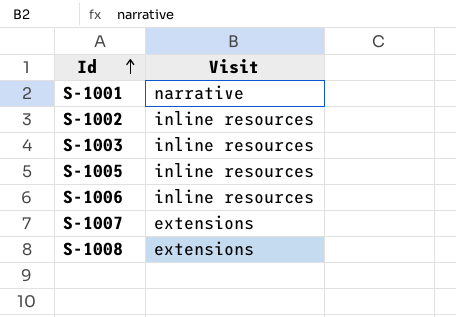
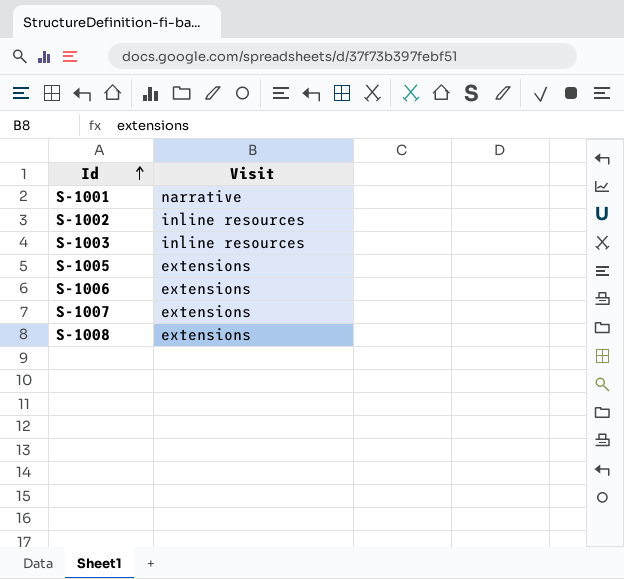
S-1005 | Visit: inline resources -> extensions
S-1006 | Visit: inline resources -> extensions

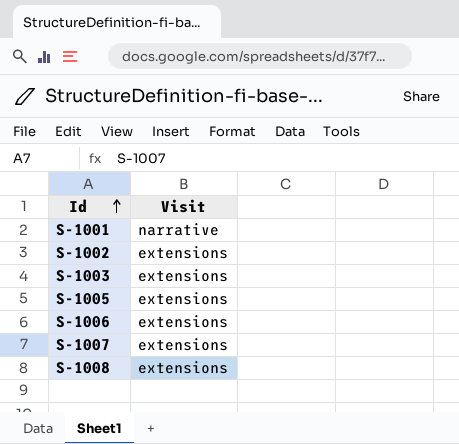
S-1002 | Visit: inline resources -> extensions
S-1003 | Visit: inline resources -> extensions

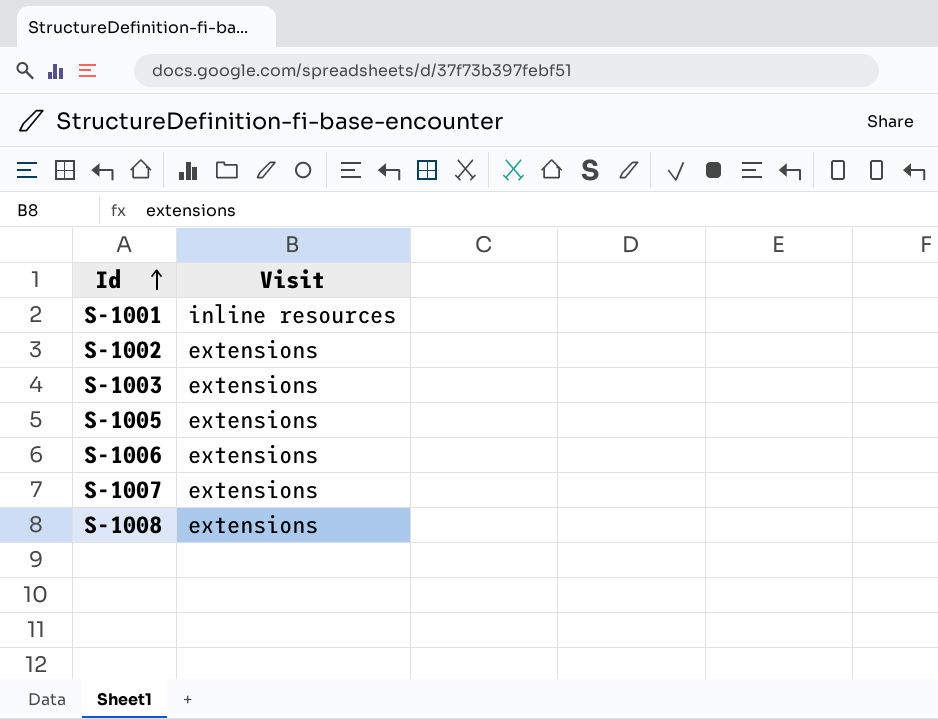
S-1001 | Visit: narrative -> inline resources

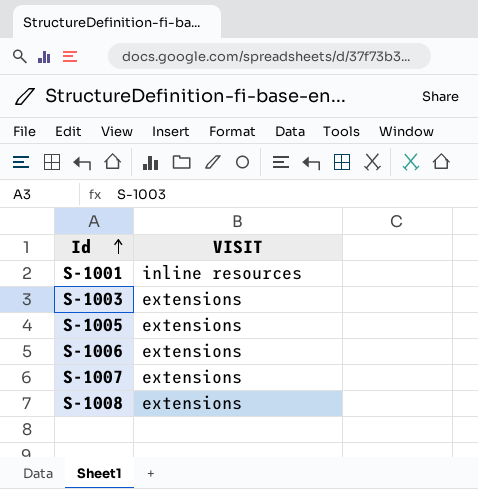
column name: Visit -> VISIT
row S-1002: extensions -> none

